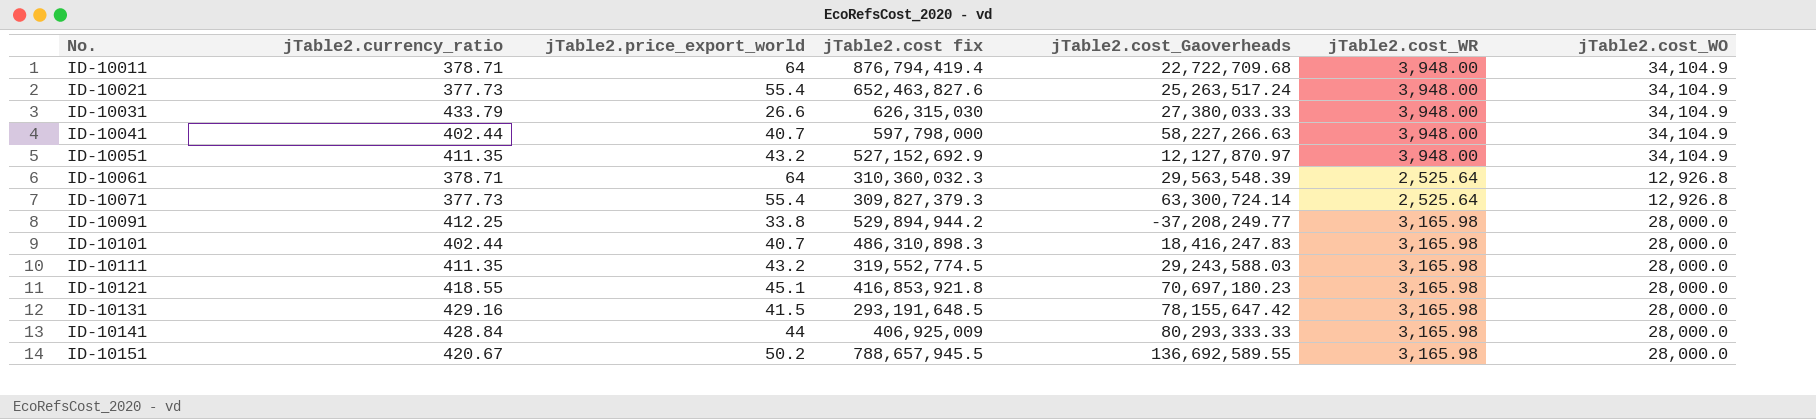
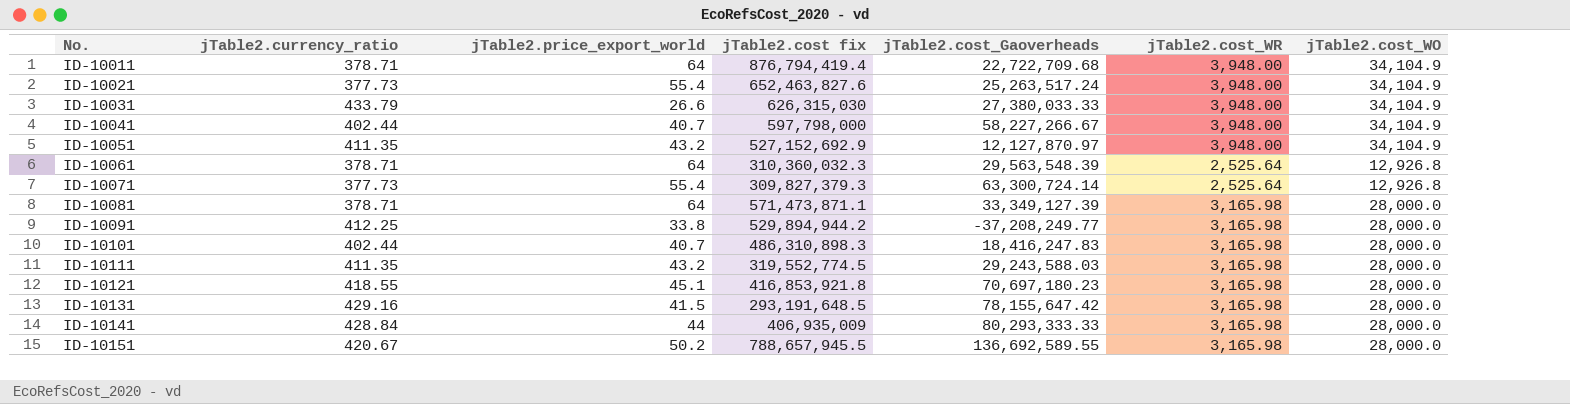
ID-10041 | jTable2.cost_Gaoverheads: 58,227,266.63 -> 58,227,266.67
row ID-10081: none -> 378.71 | 64 | 571,473,871.1 | 33,349,127.39 | 3,165.98 | 28,000.0
ID-10141 | jTable2.cost fix: 406,925,009 -> 406,935,009

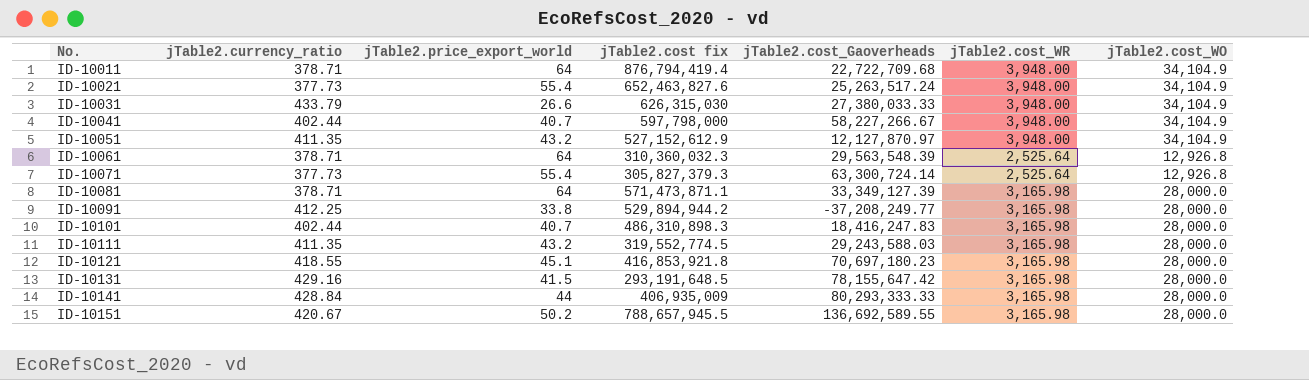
ID-10051 | jTable2.cost fix: 527,152,692.9 -> 527,152,612.9
ID-10071 | jTable2.cost fix: 309,827,379.3 -> 305,827,379.3

